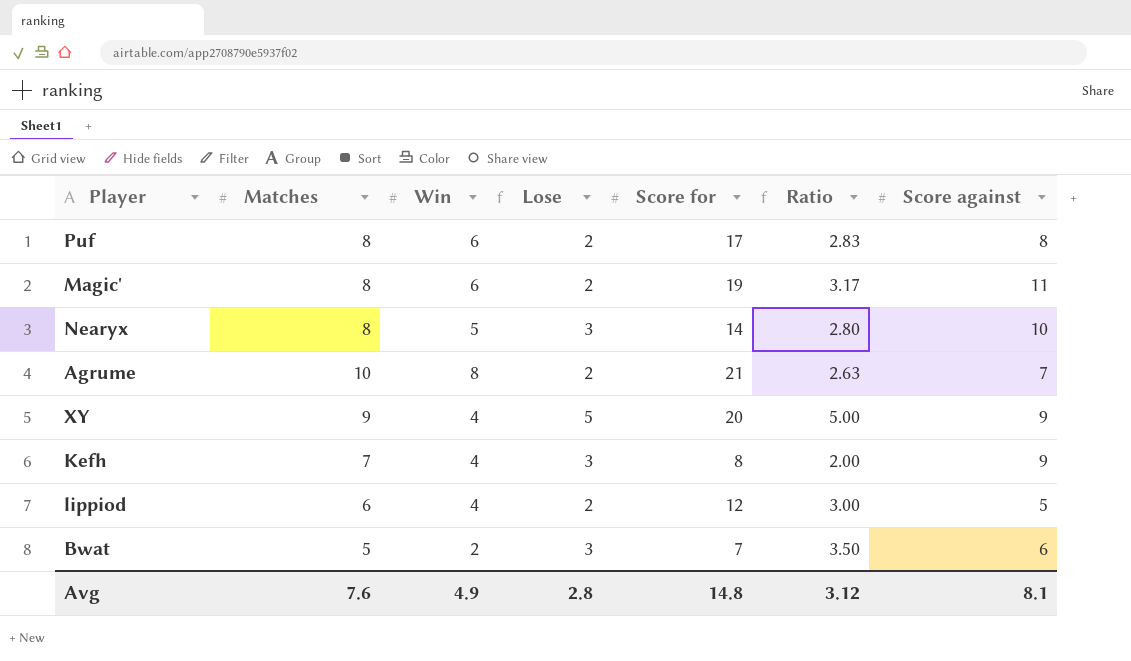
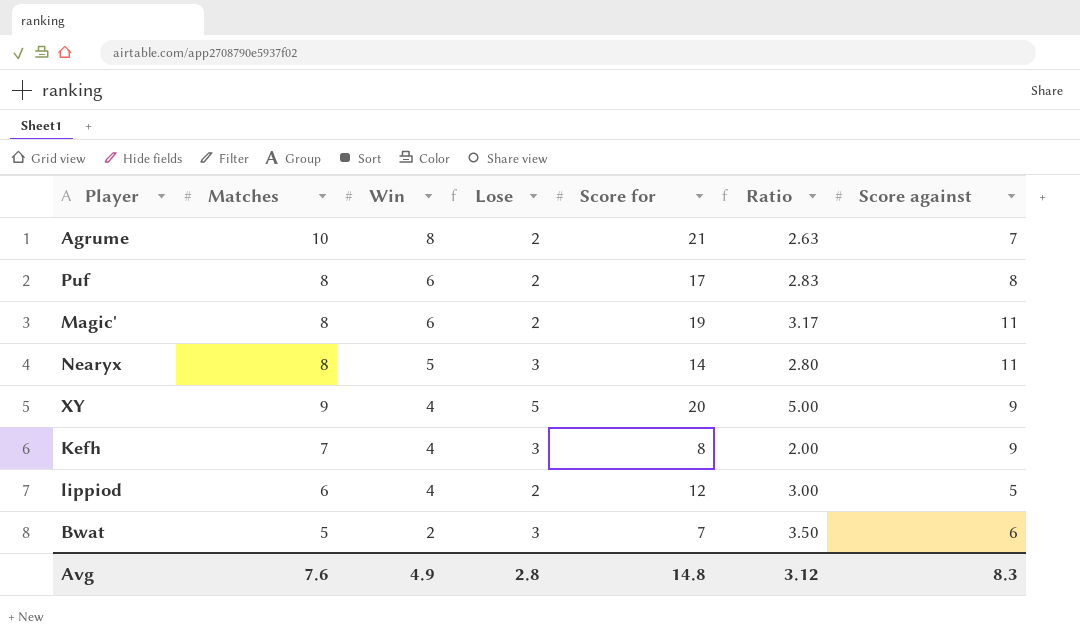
row order: none -> Win descending
Nearyx | Score against: 10 -> 11
Avg | Score against: 8.1 -> 8.3

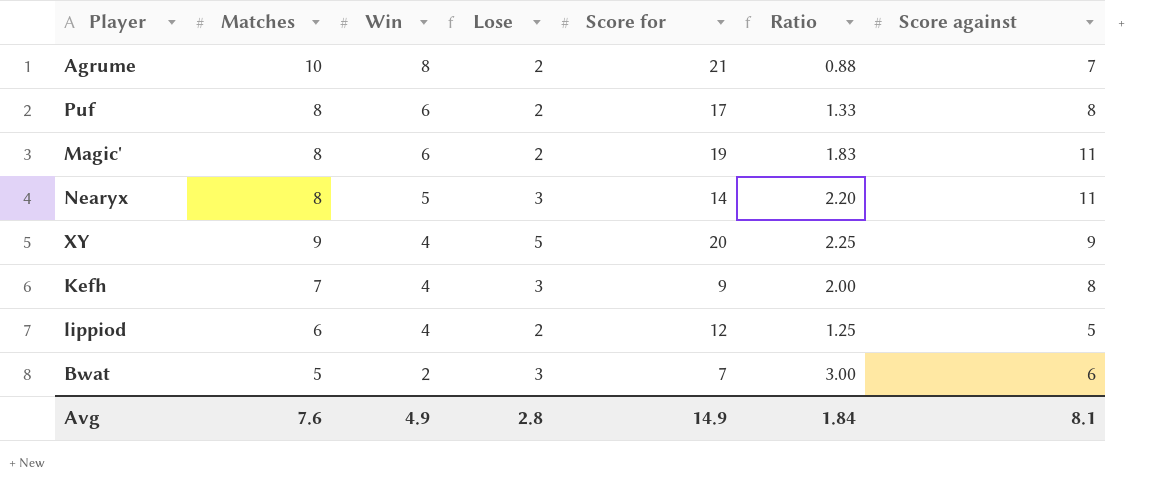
column Ratio | formula: [Score for] / [Win] -> [Score against] / [Win]
Kefh | Score for: 8 -> 9
Kefh | Score against: 9 -> 8
Avg | Score for: 14.8 -> 14.9
Avg | Ratio: 3.12 -> 1.84
Avg | Score against: 8.3 -> 8.1

